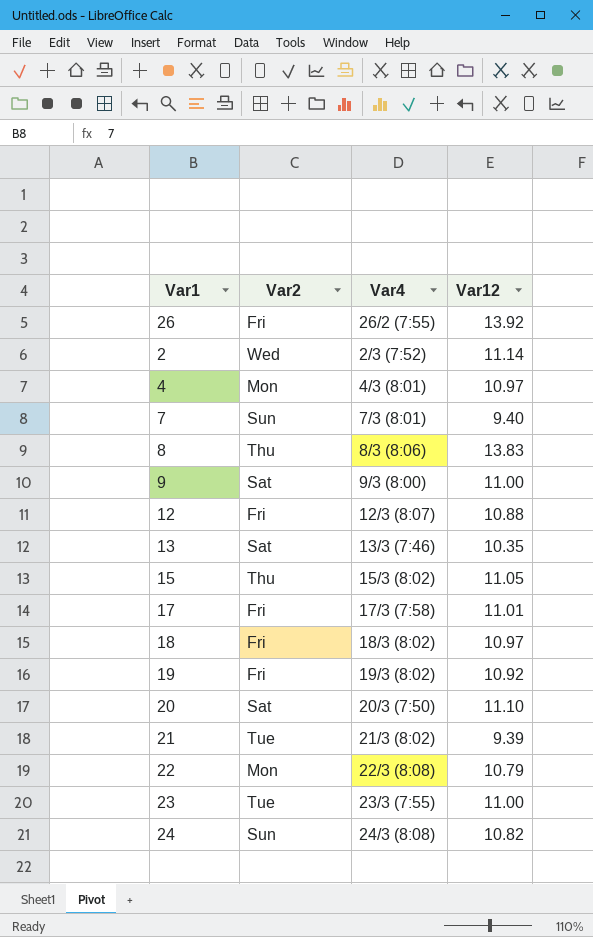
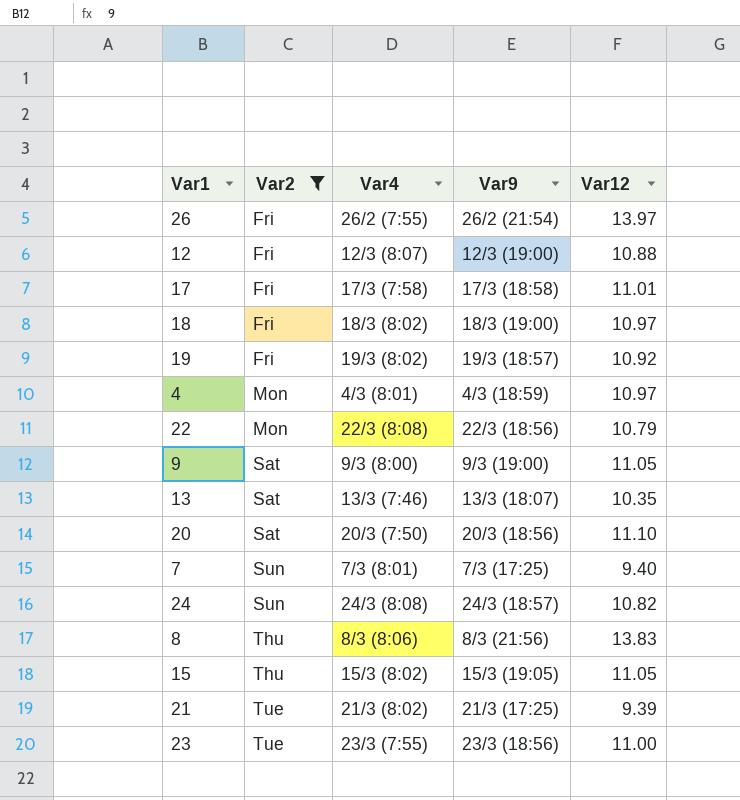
filter: none -> Var2 != Wed
row order: none -> Var2 ascending
column Var9 | position: none -> 4
26 | Var12: 13.92 -> 13.97
9 | Var12: 11.00 -> 11.05

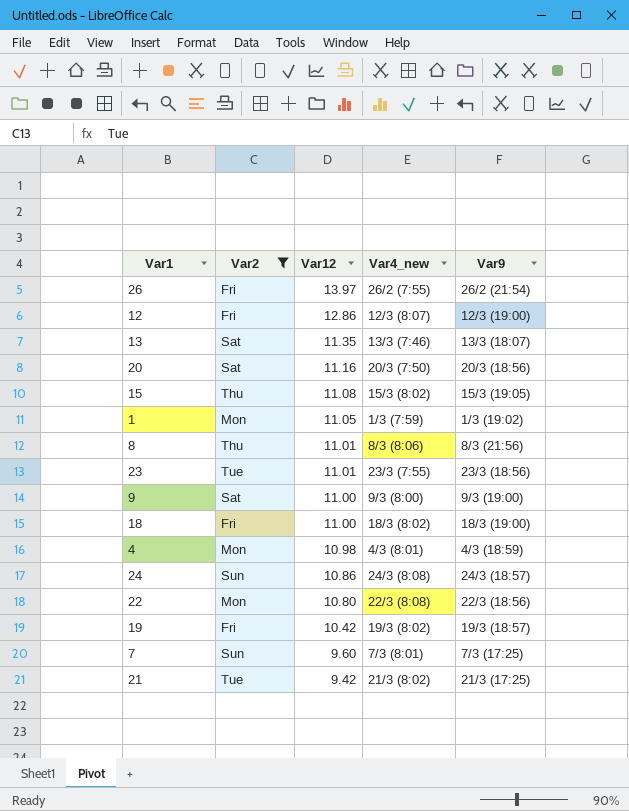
row order: Var2 ascending -> Var12 descending
column Var12 | position: 5 -> 3
column name: Var4 -> Var4_new
row 17: Fri | 17/3 (7:58) | 17/3 (18:58) | 11.01 -> none
12 | Var12: 10.88 -> 12.86
13 | Var12: 10.35 -> 11.35
20 | Var12: 11.10 -> 11.16
15 | Var12: 11.05 -> 11.08
row 1: none -> Mon | 11.05 | 1/3 (7:59) | 1/3 (19:02)
8 | Var12: 13.83 -> 11.01
23 | Var12: 11.00 -> 11.01
9 | Var12: 11.05 -> 11.00
18 | Var12: 10.97 -> 11.00
4 | Var12: 10.97 -> 10.98
24 | Var12: 10.82 -> 10.86
22 | Var12: 10.79 -> 10.80
19 | Var12: 10.92 -> 10.42
7 | Var12: 9.40 -> 9.60
21 | Var12: 9.39 -> 9.42

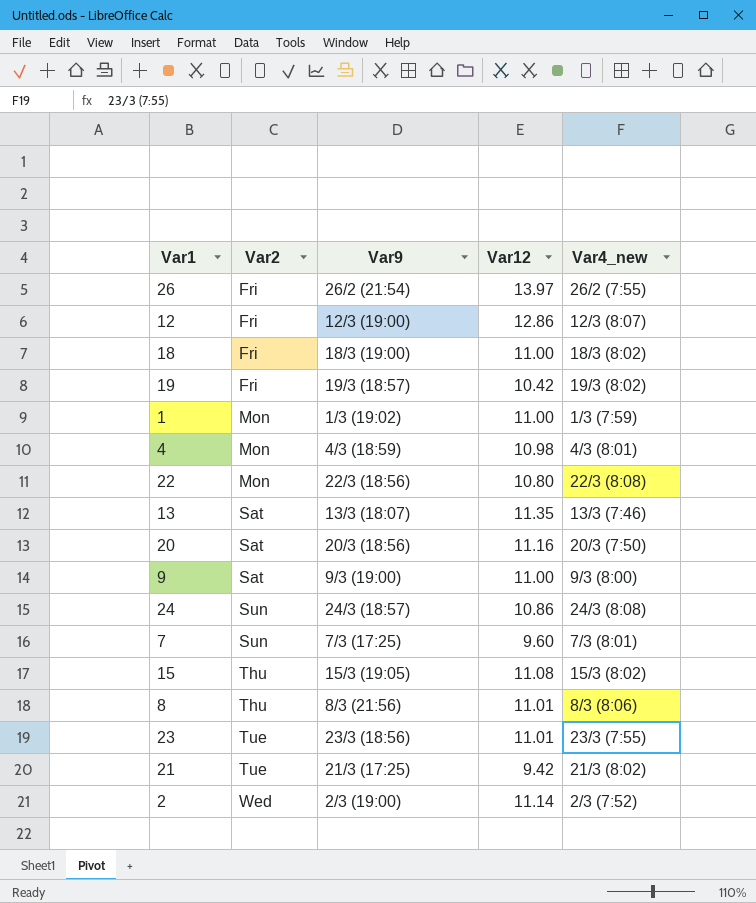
filter: Var2 != Wed -> none
row order: Var12 descending -> Var2 ascending
column Var9 | position: 5 -> 3
1 | Var12: 11.05 -> 11.00

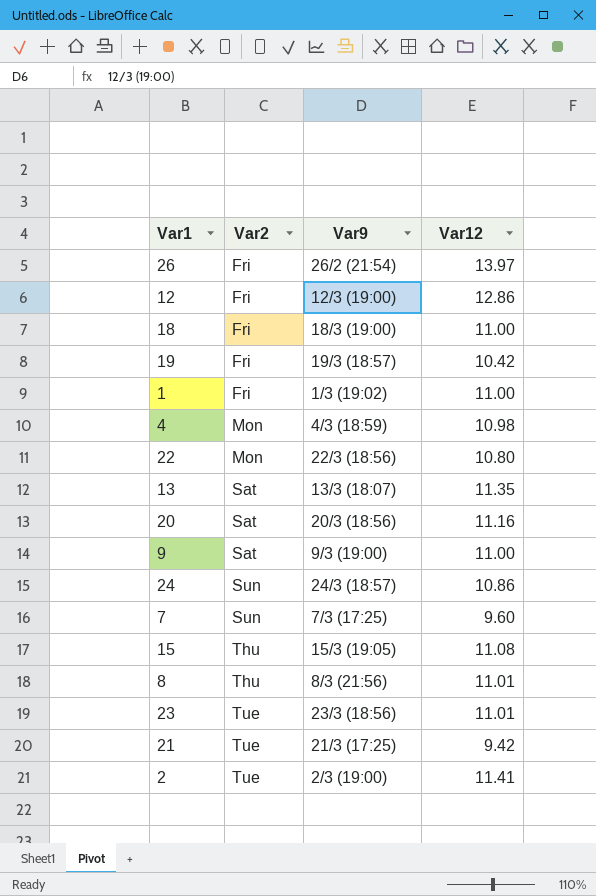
column Var4_new | position: 5 -> none
1 | Var2: Mon -> Fri
2 | Var2: Wed -> Tue
2 | Var12: 11.14 -> 11.41

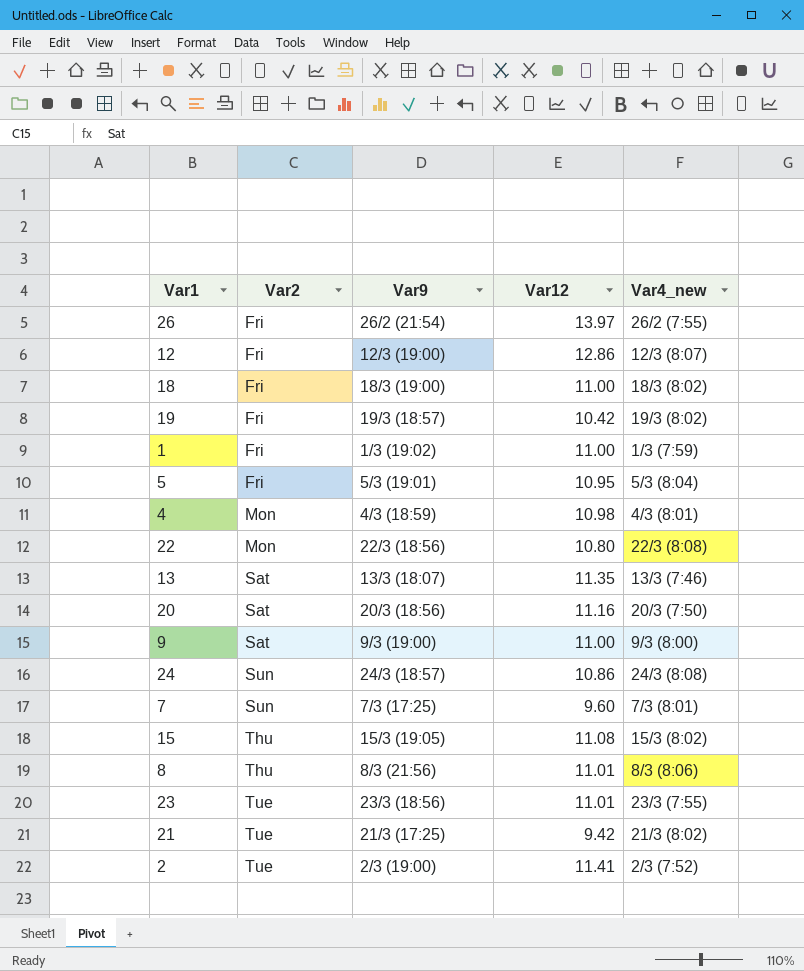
column Var4_new | position: none -> 5
row 5: none -> Fri | 5/3 (19:01) | 10.95 | 5/3 (8:04)

